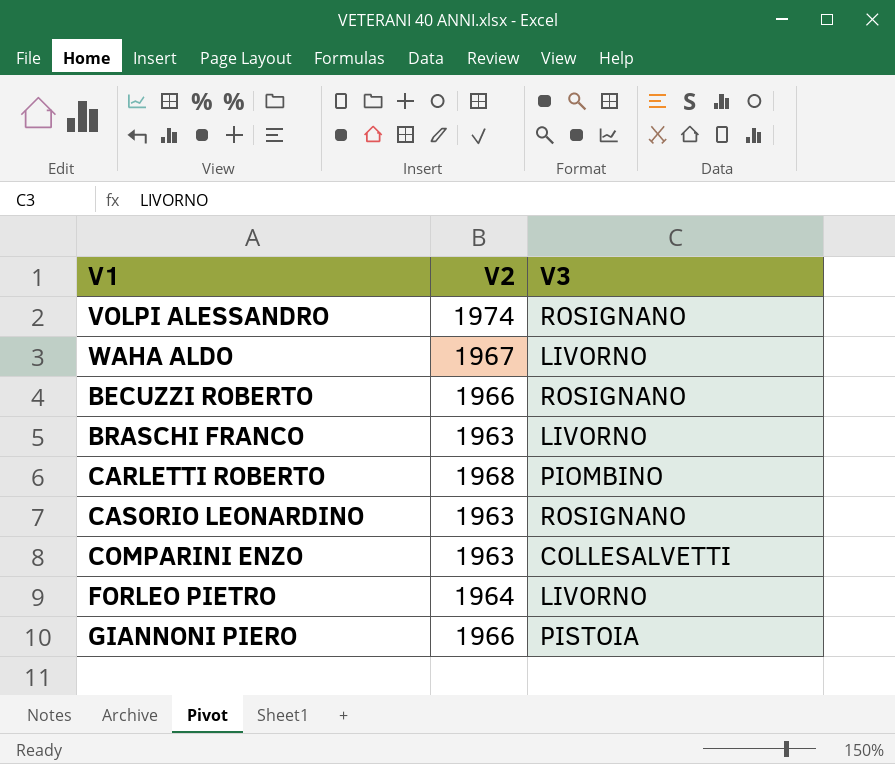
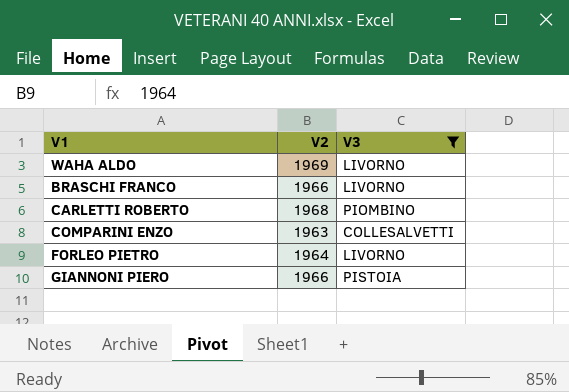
filter: none -> V3 != ROSIGNANO
WAHA ALDO | V2: 1967 -> 1969
BRASCHI FRANCO | V2: 1963 -> 1966

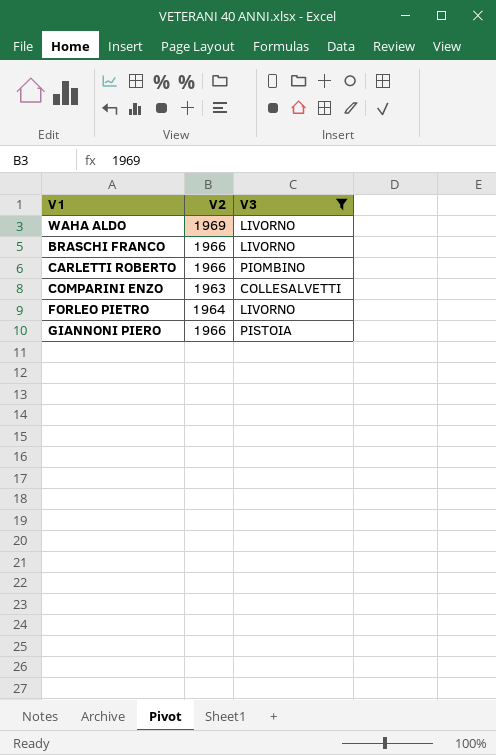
CARLETTI ROBERTO | V2: 1968 -> 1966

